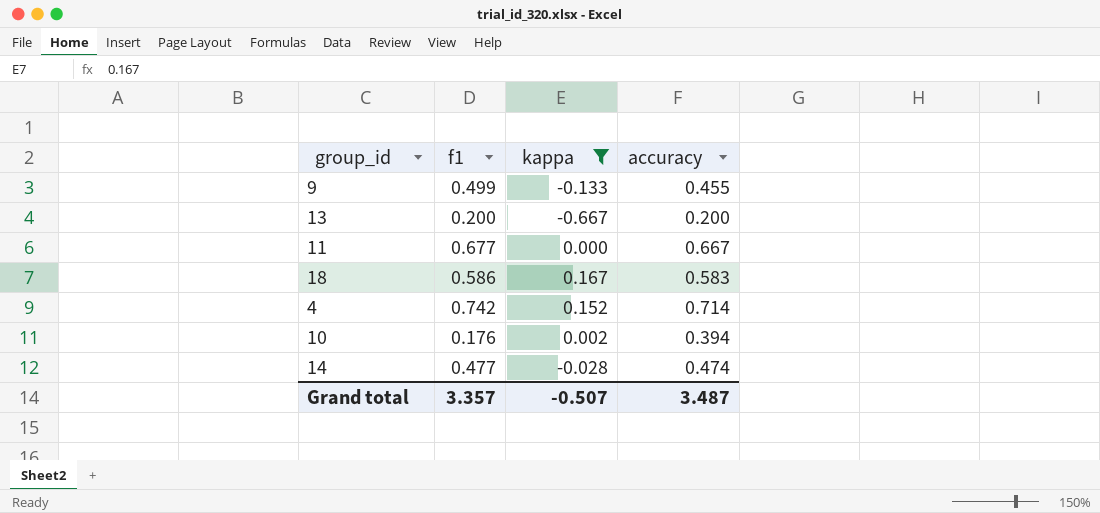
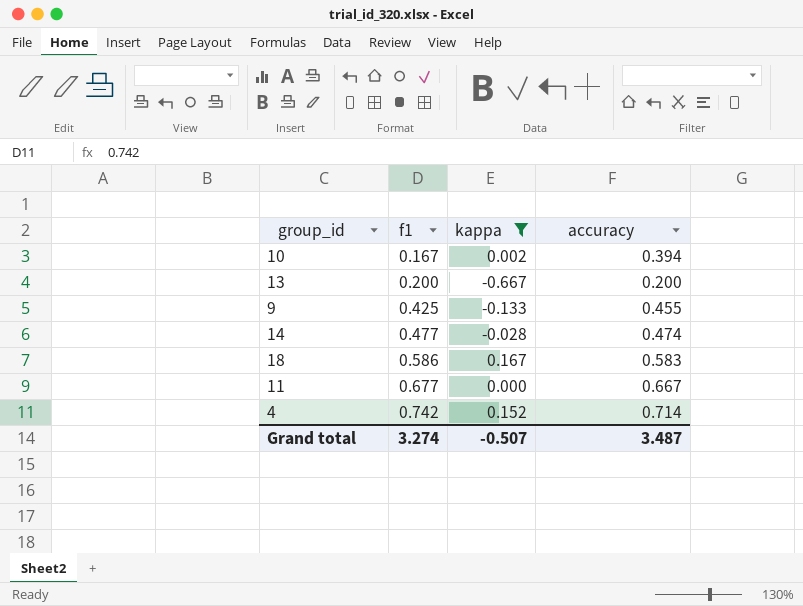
row order: none -> f1 ascending
10 | f1: 0.176 -> 0.167
9 | f1: 0.499 -> 0.425
Grand total | f1: 3.357 -> 3.274

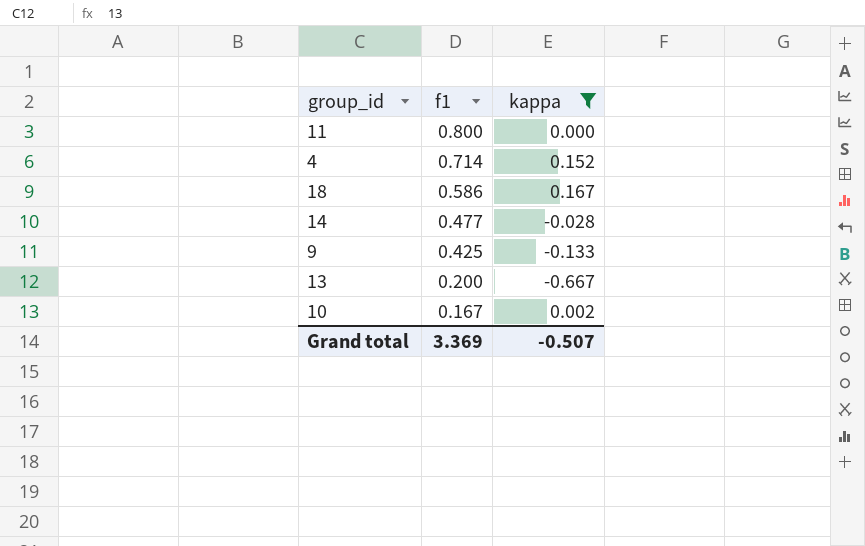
row order: f1 ascending -> f1 descending
column accuracy | position: 4 -> none
11 | f1: 0.677 -> 0.800
4 | f1: 0.742 -> 0.714
Grand total | f1: 3.274 -> 3.369

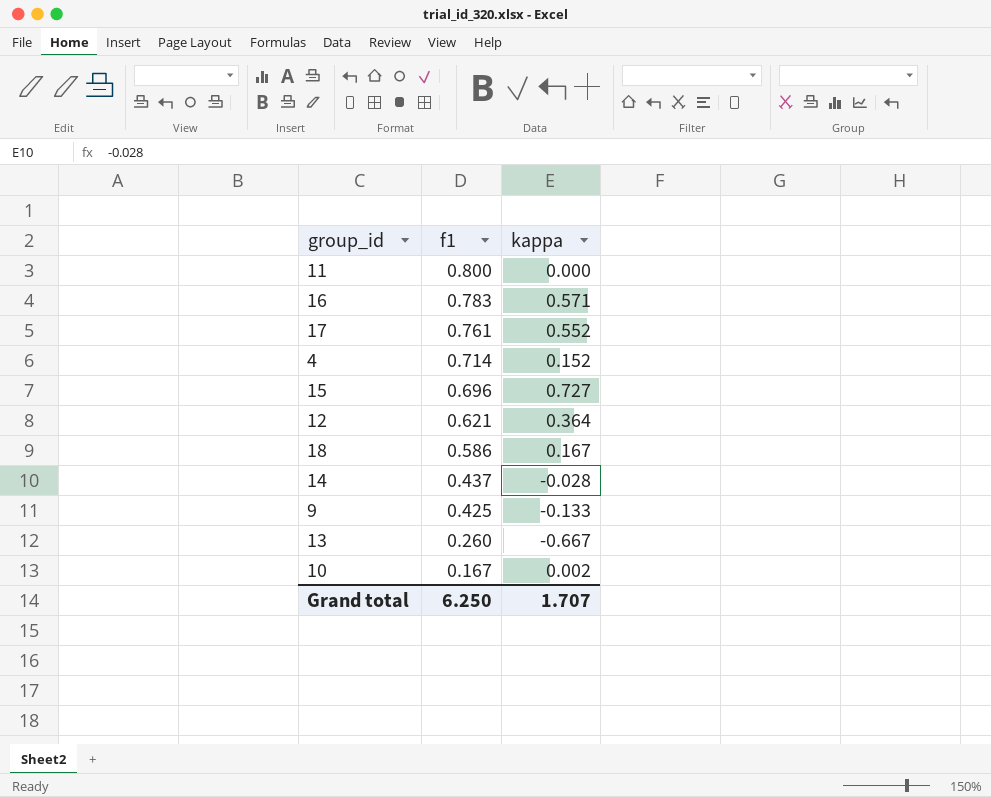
filter: kappa <= 0.167 -> none
14 | f1: 0.477 -> 0.437
13 | f1: 0.200 -> 0.260
Grand total | f1: 3.369 -> 6.250
Grand total | kappa: -0.507 -> 1.707

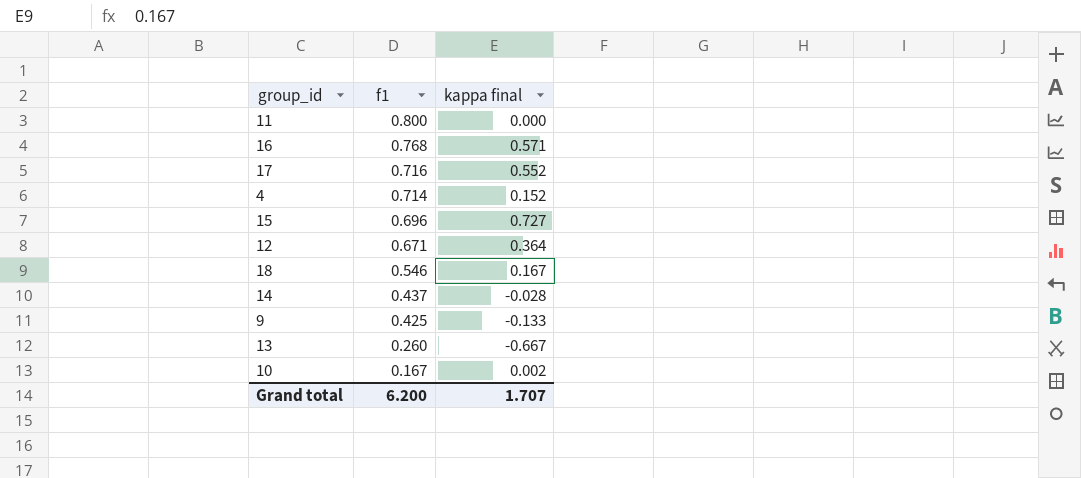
column name: kappa -> kappa final
16 | f1: 0.783 -> 0.768
17 | f1: 0.761 -> 0.716
12 | f1: 0.621 -> 0.671
18 | f1: 0.586 -> 0.546
Grand total | f1: 6.250 -> 6.200

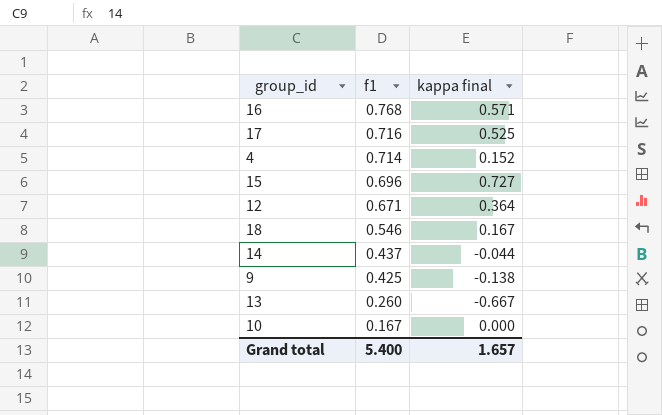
row 11: 0.800 | 0.000 -> none
17 | kappa final: 0.552 -> 0.525
14 | kappa final: -0.028 -> -0.044
9 | kappa final: -0.133 -> -0.138
10 | kappa final: 0.002 -> 0.000
Grand total | f1: 6.200 -> 5.400
Grand total | kappa final: 1.707 -> 1.657

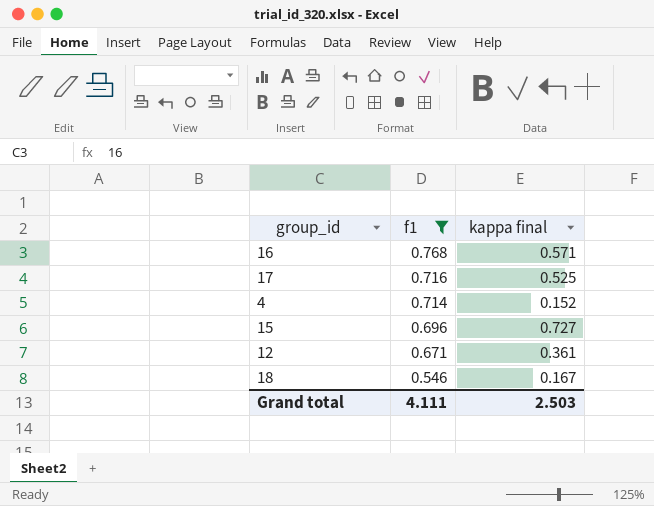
filter: none -> f1 >= 0.546
12 | kappa final: 0.364 -> 0.361
Grand total | f1: 5.400 -> 4.111
Grand total | kappa final: 1.657 -> 2.503

